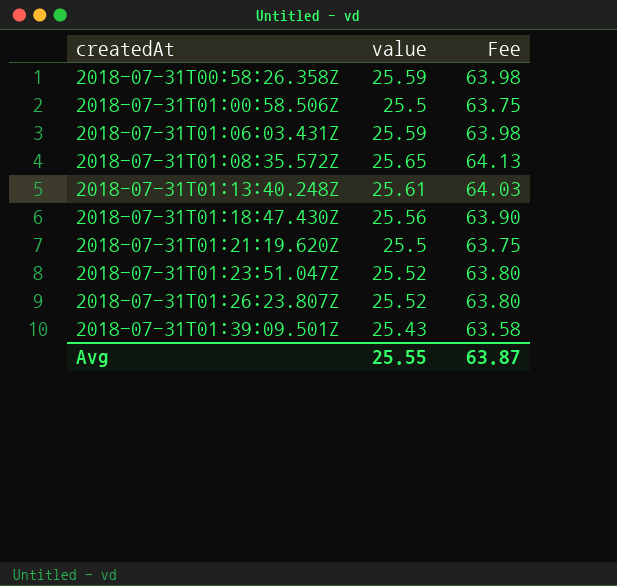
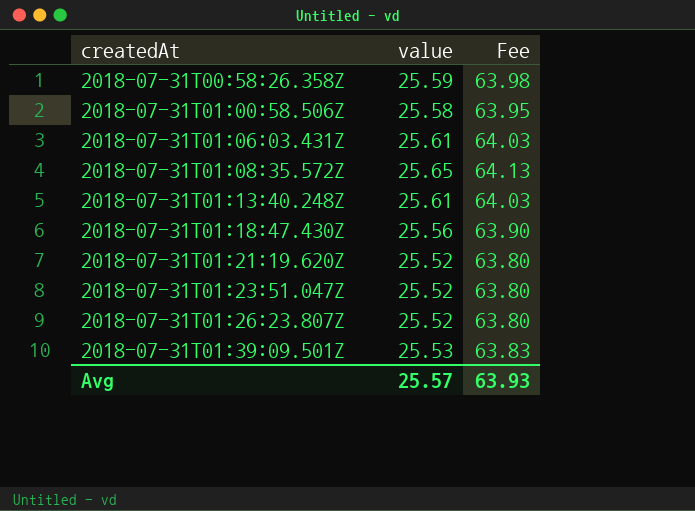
2018-07-31T01:00:58.506Z | value: 25.5 -> 25.58
2018-07-31T01:00:58.506Z | Fee: 63.75 -> 63.95
2018-07-31T01:06:03.431Z | value: 25.59 -> 25.61
2018-07-31T01:06:03.431Z | Fee: 63.98 -> 64.03
2018-07-31T01:21:19.620Z | value: 25.5 -> 25.52
2018-07-31T01:21:19.620Z | Fee: 63.75 -> 63.80
2018-07-31T01:39:09.501Z | value: 25.43 -> 25.53
2018-07-31T01:39:09.501Z | Fee: 63.58 -> 63.83
Avg | value: 25.55 -> 25.57
Avg | Fee: 63.87 -> 63.93

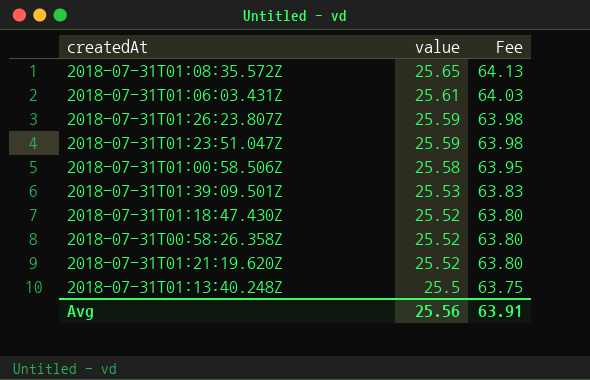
row order: createdAt ascending -> value descending
2018-07-31T01:26:23.807Z | value: 25.52 -> 25.59
2018-07-31T01:26:23.807Z | Fee: 63.80 -> 63.98
2018-07-31T01:23:51.047Z | value: 25.52 -> 25.59
2018-07-31T01:23:51.047Z | Fee: 63.80 -> 63.98
2018-07-31T01:18:47.430Z | value: 25.56 -> 25.52
2018-07-31T01:18:47.430Z | Fee: 63.90 -> 63.80
2018-07-31T00:58:26.358Z | value: 25.59 -> 25.52
2018-07-31T00:58:26.358Z | Fee: 63.98 -> 63.80
2018-07-31T01:13:40.248Z | value: 25.61 -> 25.5
2018-07-31T01:13:40.248Z | Fee: 64.03 -> 63.75
Avg | value: 25.57 -> 25.56
Avg | Fee: 63.93 -> 63.91

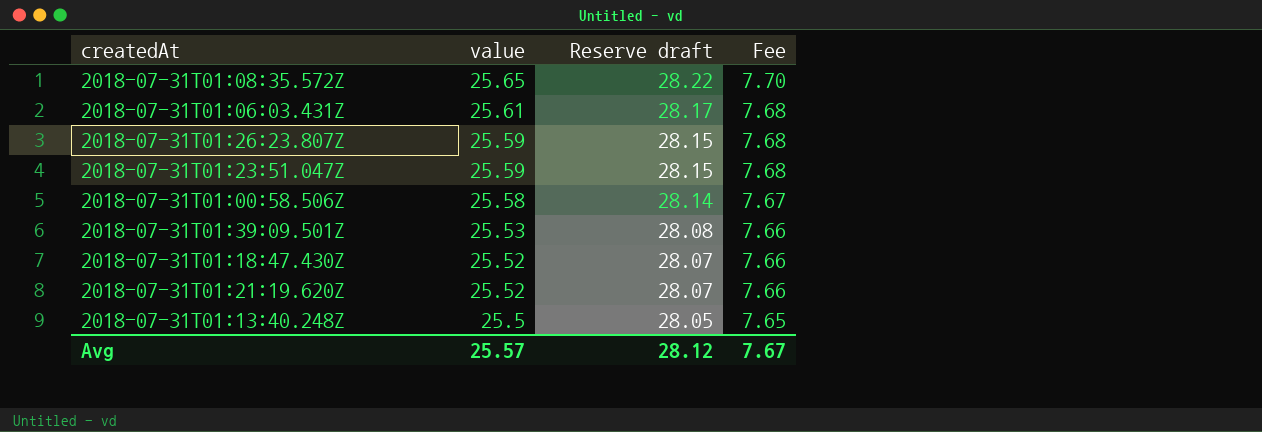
column Reserve draft | formula: none -> [value] * 1.1
column Fee | formula: [value] * 2.5 -> [value] * 0.3
row 2018-07-31T00:58:26.358Z: 25.52 | 63.80 -> none
Avg | value: 25.56 -> 25.57
Avg | Fee: 63.91 -> 7.67

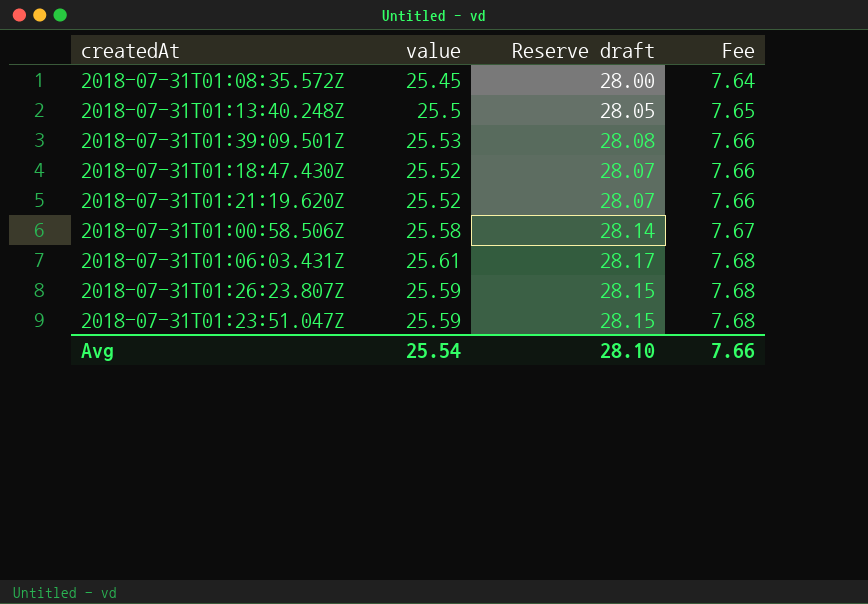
row order: value descending -> Fee ascending
2018-07-31T01:08:35.572Z | value: 25.65 -> 25.45
2018-07-31T01:08:35.572Z | Reserve draft: 28.22 -> 28.00
2018-07-31T01:08:35.572Z | Fee: 7.70 -> 7.64
Avg | value: 25.57 -> 25.54
Avg | Reserve draft: 28.12 -> 28.10
Avg | Fee: 7.67 -> 7.66

